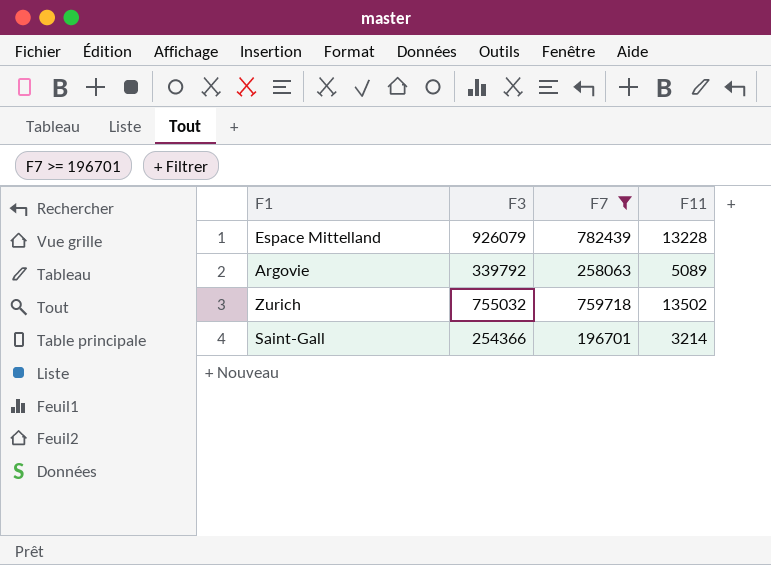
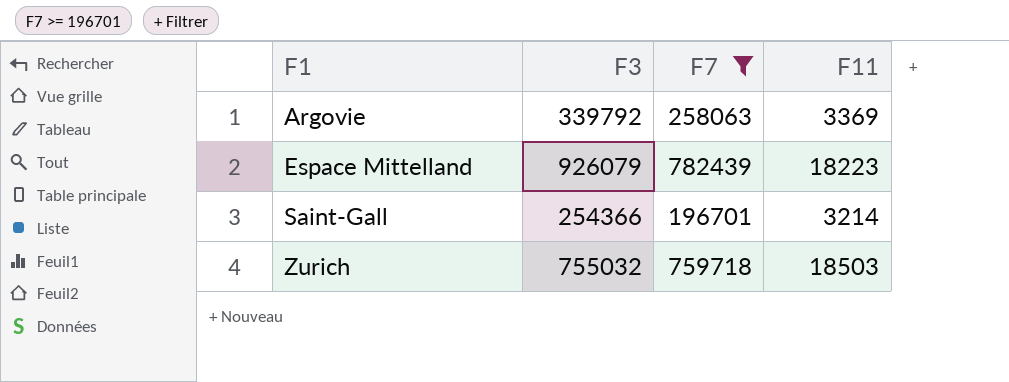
row order: none -> F1 ascending
Argovie | F11: 5089 -> 3369
Espace Mittelland | F11: 13228 -> 18223
Zurich | F11: 13502 -> 18503

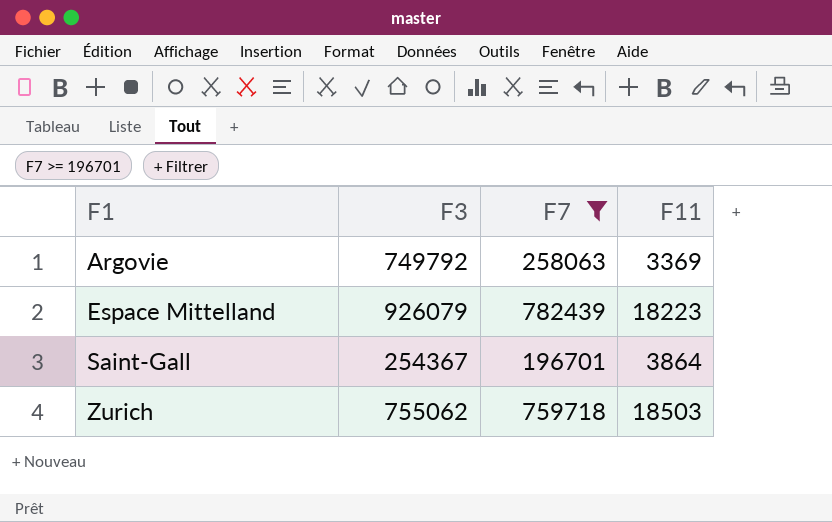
Argovie | F3: 339792 -> 749792
Saint-Gall | F3: 254366 -> 254367
Saint-Gall | F11: 3214 -> 3864
Zurich | F3: 755032 -> 755062

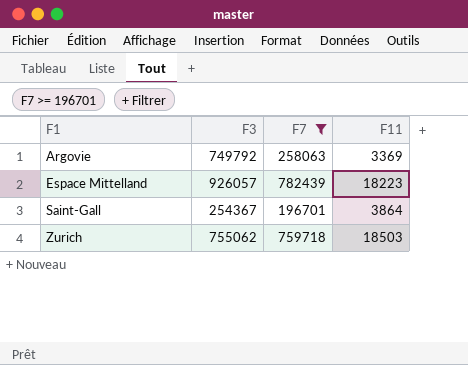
Espace Mittelland | F3: 926079 -> 926057

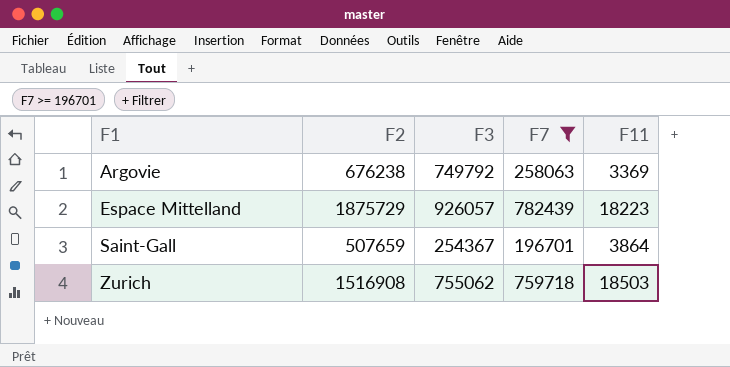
column F2 | position: none -> 2

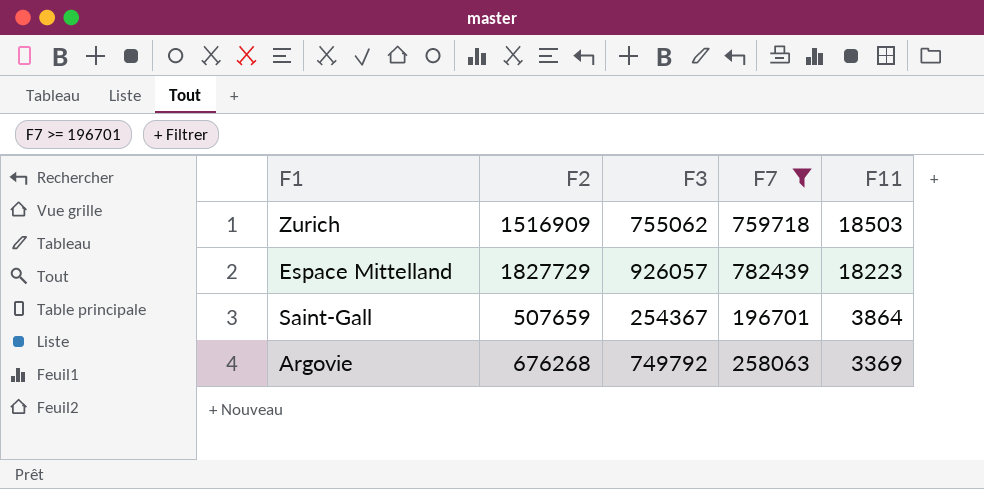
row order: F1 ascending -> F11 descending
Zurich | F2: 1516908 -> 1516909
Espace Mittelland | F2: 1875729 -> 1827729
Argovie | F2: 676238 -> 676268

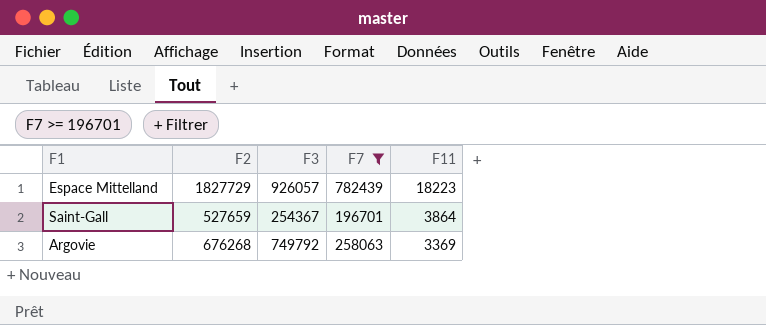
row Zurich: 1516909 | 755062 | 759718 | 18503 -> none
Saint-Gall | F2: 507659 -> 527659

